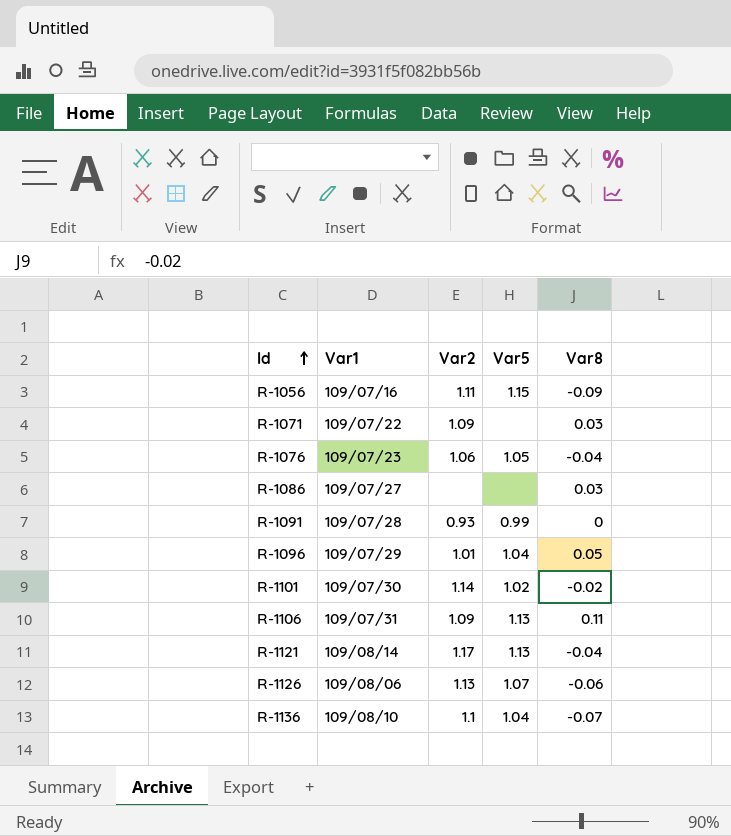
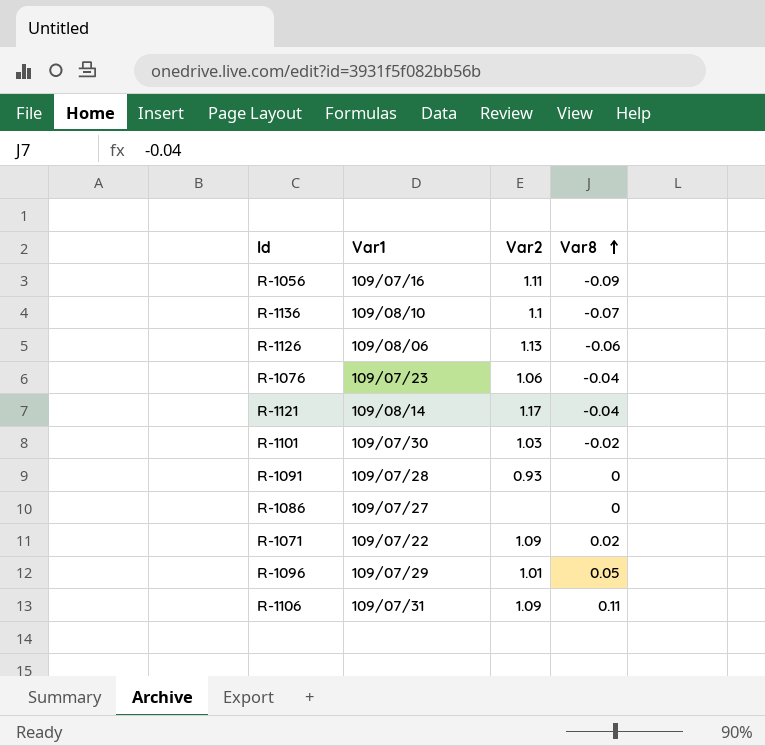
row order: Id ascending -> Var8 ascending
column Var5 | position: 4 -> none
R-1101 | Var2: 1.14 -> 1.03
R-1086 | Var8: 0.03 -> 0
R-1071 | Var8: 0.03 -> 0.02

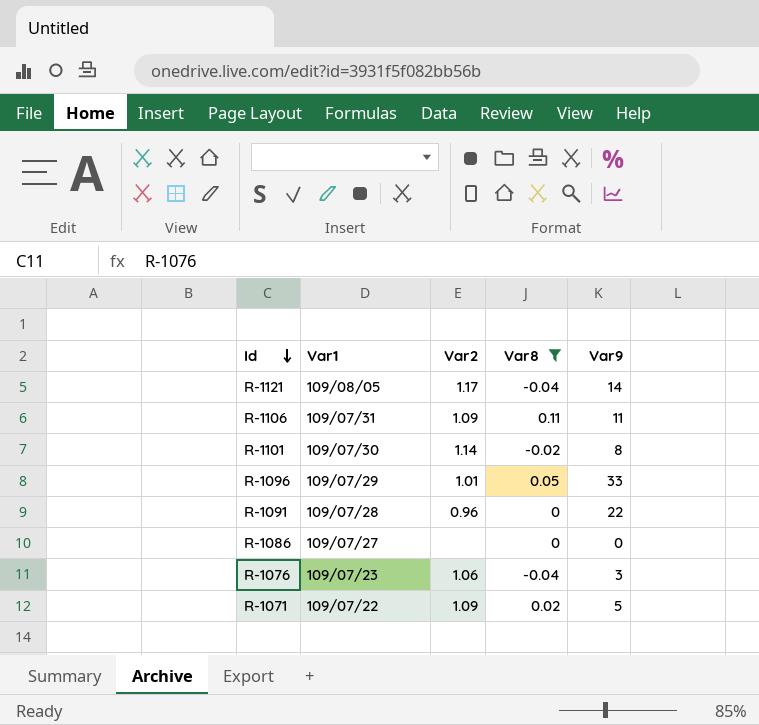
filter: none -> Var8 >= -0.04
row order: Var8 ascending -> Id descending
column Var9 | position: none -> 5
R-1121 | Var1: 109/08/14 -> 109/08/05
R-1101 | Var2: 1.03 -> 1.14
R-1091 | Var2: 0.93 -> 0.96

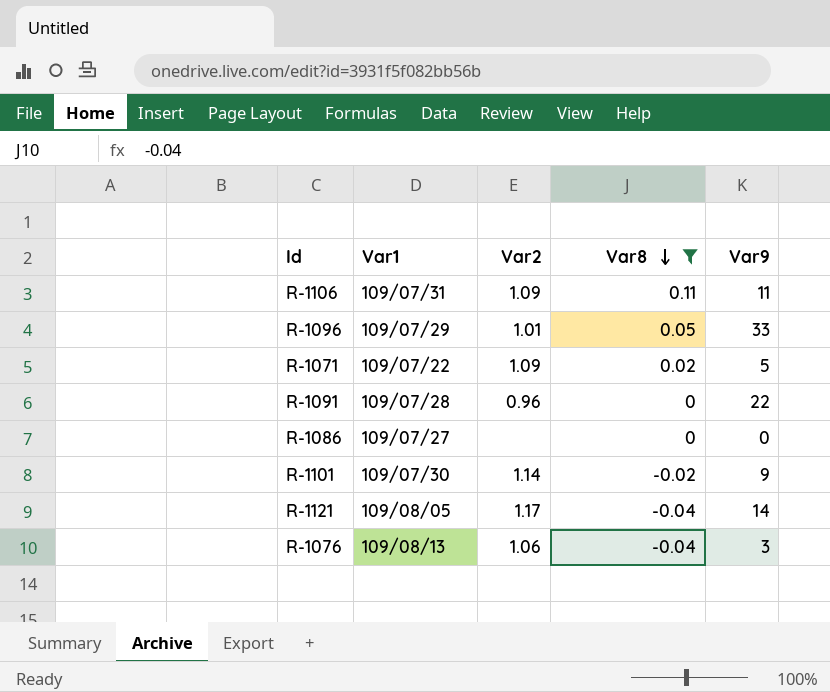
row order: Id descending -> Var8 descending
R-1101 | Var9: 8 -> 9
R-1076 | Var1: 109/07/23 -> 109/08/13

